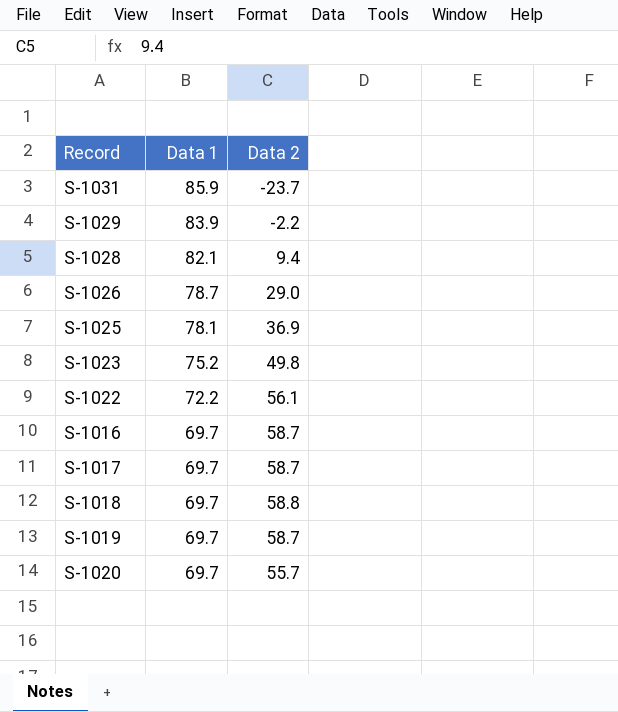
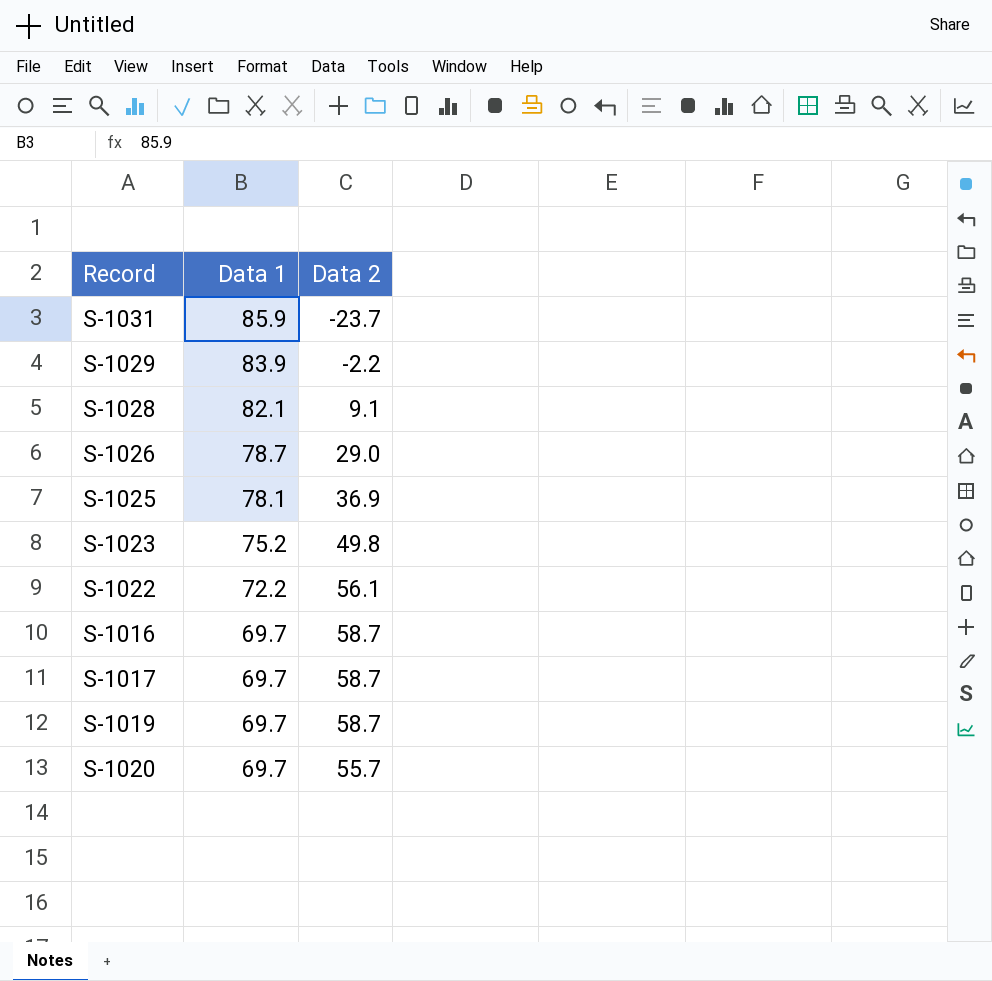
row S-1018: 69.7 | 58.8 -> none
S-1028 | Data 2: 9.4 -> 9.1

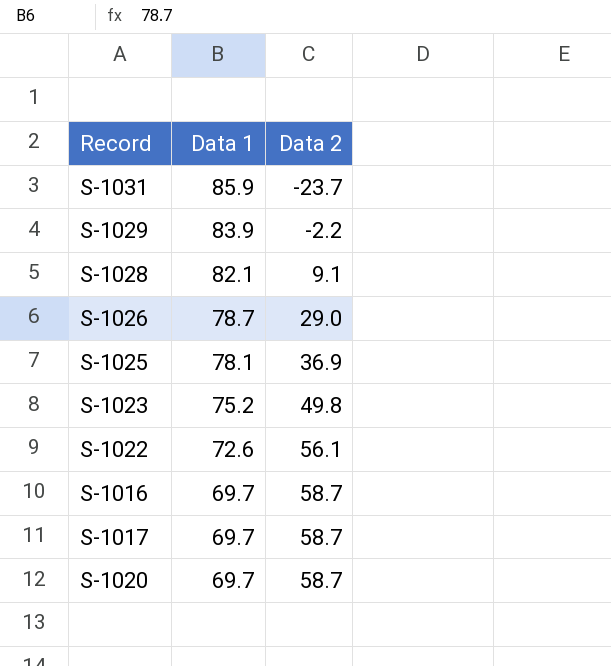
row S-1019: 69.7 | 58.7 -> none
S-1022 | Data 1: 72.2 -> 72.6
S-1020 | Data 2: 55.7 -> 58.7

